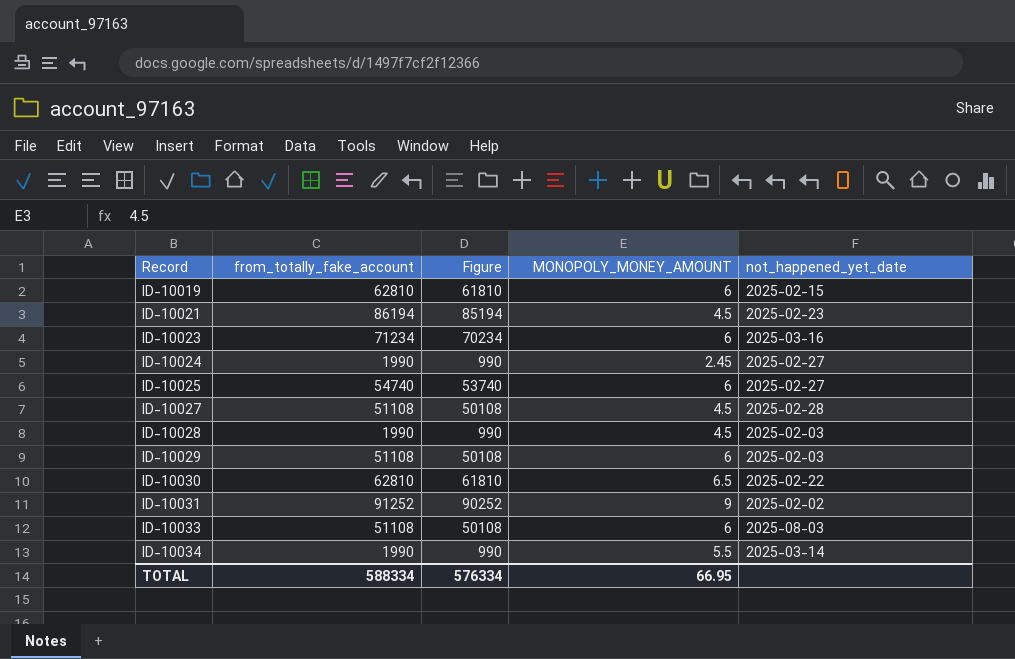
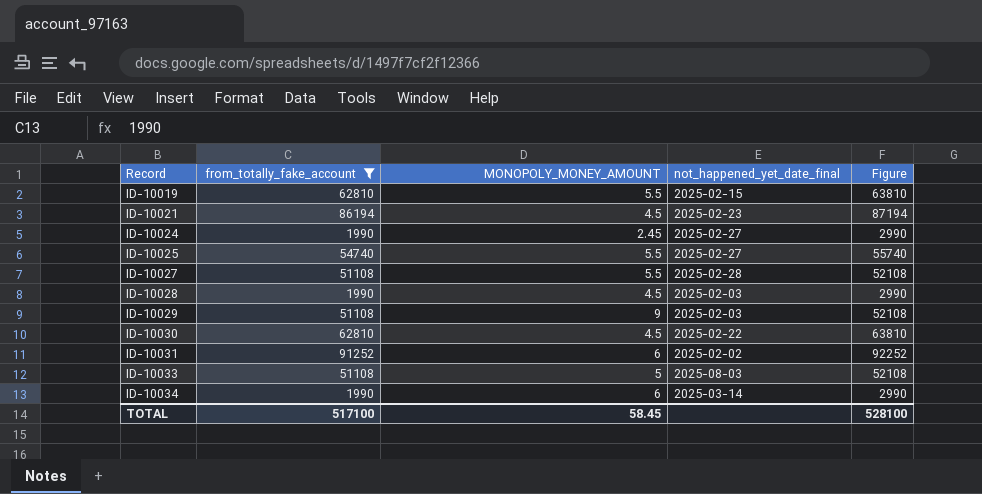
filter: none -> from_totally_fake_account != 71234
column name: not_happened_yet_date -> not_happened_yet_date_final
column Figure | formula: [from_totally_fake_account] - 1000 -> [from_totally_fake_account] + 1000
column Figure | position: 3 -> 5
ID-10019 | MONOPOLY_MONEY_AMOUNT: 6 -> 5.5
ID-10025 | MONOPOLY_MONEY_AMOUNT: 6 -> 5.5
ID-10027 | MONOPOLY_MONEY_AMOUNT: 4.5 -> 5.5
ID-10029 | MONOPOLY_MONEY_AMOUNT: 6 -> 9
ID-10030 | MONOPOLY_MONEY_AMOUNT: 6.5 -> 4.5
ID-10031 | MONOPOLY_MONEY_AMOUNT: 9 -> 6
ID-10033 | MONOPOLY_MONEY_AMOUNT: 6 -> 5
ID-10034 | MONOPOLY_MONEY_AMOUNT: 5.5 -> 6
TOTAL | from_totally_fake_account: 588334 -> 517100
TOTAL | MONOPOLY_MONEY_AMOUNT: 66.95 -> 58.45
TOTAL | Figure: 576334 -> 528100

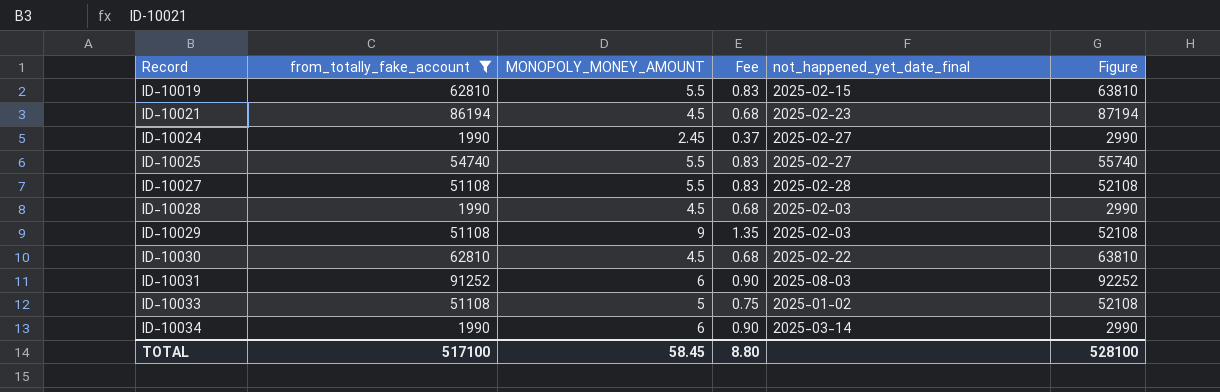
column Fee | formula: none -> [MONOPOLY_MONEY_AMOUNT] * 0.15
ID-10031 | not_happened_yet_date_final: 2025-02-02 -> 2025-08-03
ID-10033 | not_happened_yet_date_final: 2025-08-03 -> 2025-01-02

